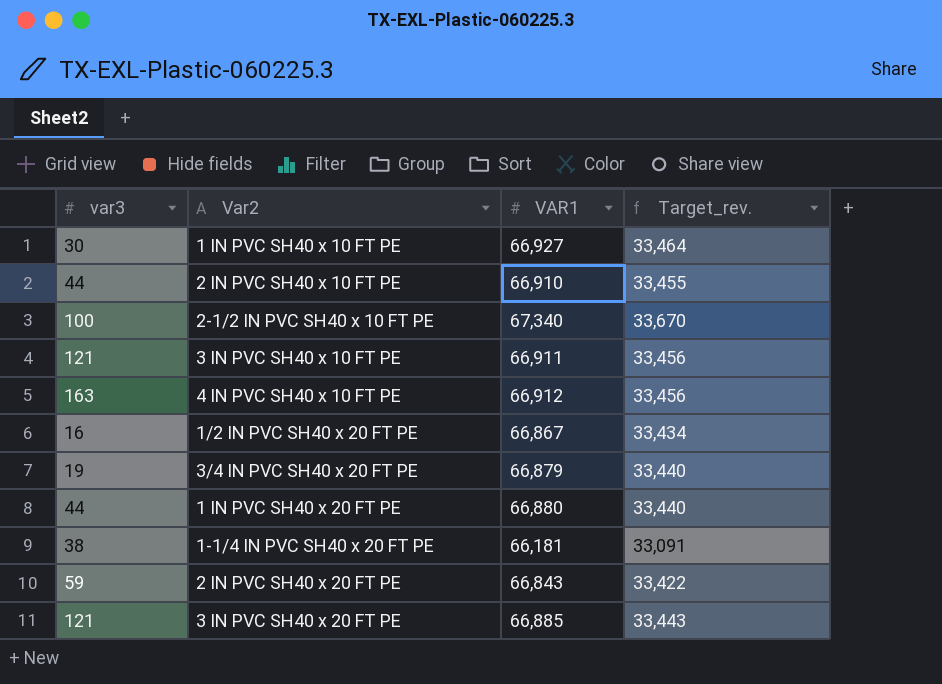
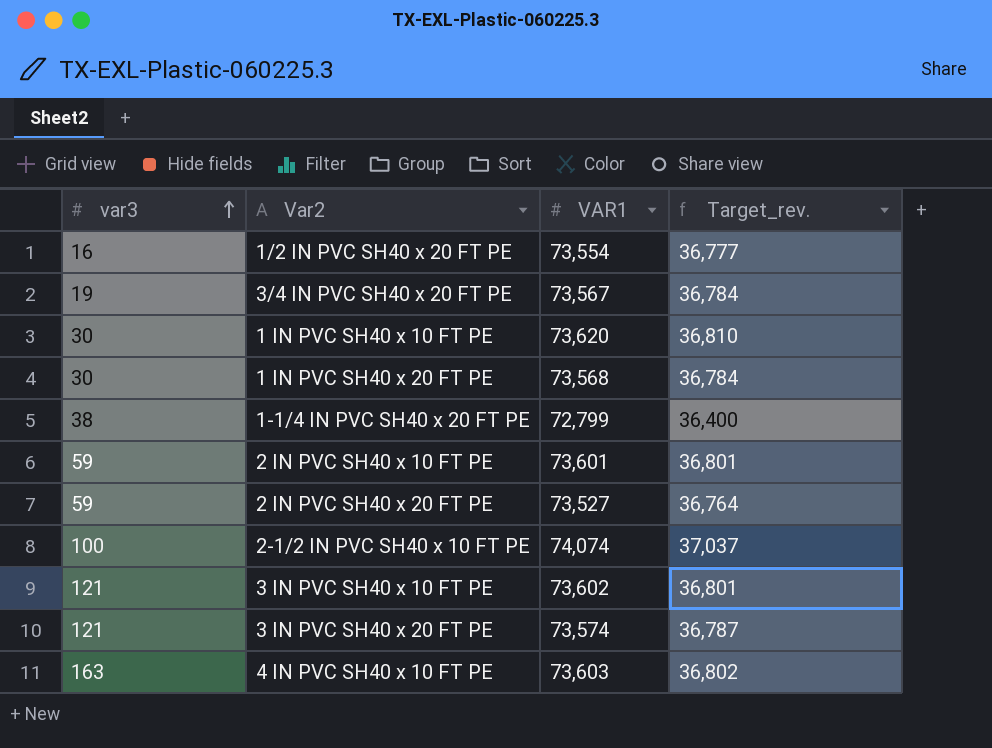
row order: none -> var3 ascending
1/2 IN PVC SH40 x 20 FT PE | VAR1: 66,867 -> 73,554
1/2 IN PVC SH40 x 20 FT PE | Target_rev.: 33,434 -> 36,777
3/4 IN PVC SH40 x 20 FT PE | VAR1: 66,879 -> 73,567
3/4 IN PVC SH40 x 20 FT PE | Target_rev.: 33,440 -> 36,784
1 IN PVC SH40 x 10 FT PE | VAR1: 66,927 -> 73,620
1 IN PVC SH40 x 10 FT PE | Target_rev.: 33,464 -> 36,810
1 IN PVC SH40 x 20 FT PE | var3: 44 -> 30
1 IN PVC SH40 x 20 FT PE | VAR1: 66,880 -> 73,568
1 IN PVC SH40 x 20 FT PE | Target_rev.: 33,440 -> 36,784
1-1/4 IN PVC SH40 x 20 FT PE | VAR1: 66,181 -> 72,799
1-1/4 IN PVC SH40 x 20 FT PE | Target_rev.: 33,091 -> 36,400
2 IN PVC SH40 x 10 FT PE | var3: 44 -> 59
2 IN PVC SH40 x 10 FT PE | VAR1: 66,910 -> 73,601
2 IN PVC SH40 x 10 FT PE | Target_rev.: 33,455 -> 36,801
2 IN PVC SH40 x 20 FT PE | VAR1: 66,843 -> 73,527
2 IN PVC SH40 x 20 FT PE | Target_rev.: 33,422 -> 36,764
2-1/2 IN PVC SH40 x 10 FT PE | VAR1: 67,340 -> 74,074
2-1/2 IN PVC SH40 x 10 FT PE | Target_rev.: 33,670 -> 37,037
3 IN PVC SH40 x 10 FT PE | VAR1: 66,911 -> 73,602
3 IN PVC SH40 x 10 FT PE | Target_rev.: 33,456 -> 36,801
3 IN PVC SH40 x 20 FT PE | VAR1: 66,885 -> 73,574
3 IN PVC SH40 x 20 FT PE | Target_rev.: 33,443 -> 36,787
4 IN PVC SH40 x 10 FT PE | VAR1: 66,912 -> 73,603
4 IN PVC SH40 x 10 FT PE | Target_rev.: 33,456 -> 36,802

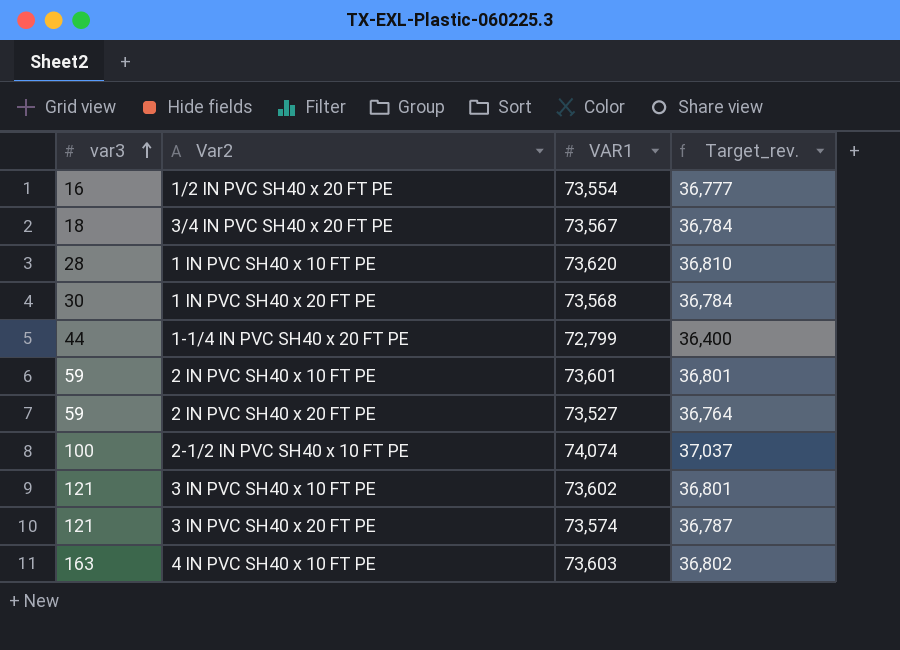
3/4 IN PVC SH40 x 20 FT PE | var3: 19 -> 18
1 IN PVC SH40 x 10 FT PE | var3: 30 -> 28
1-1/4 IN PVC SH40 x 20 FT PE | var3: 38 -> 44

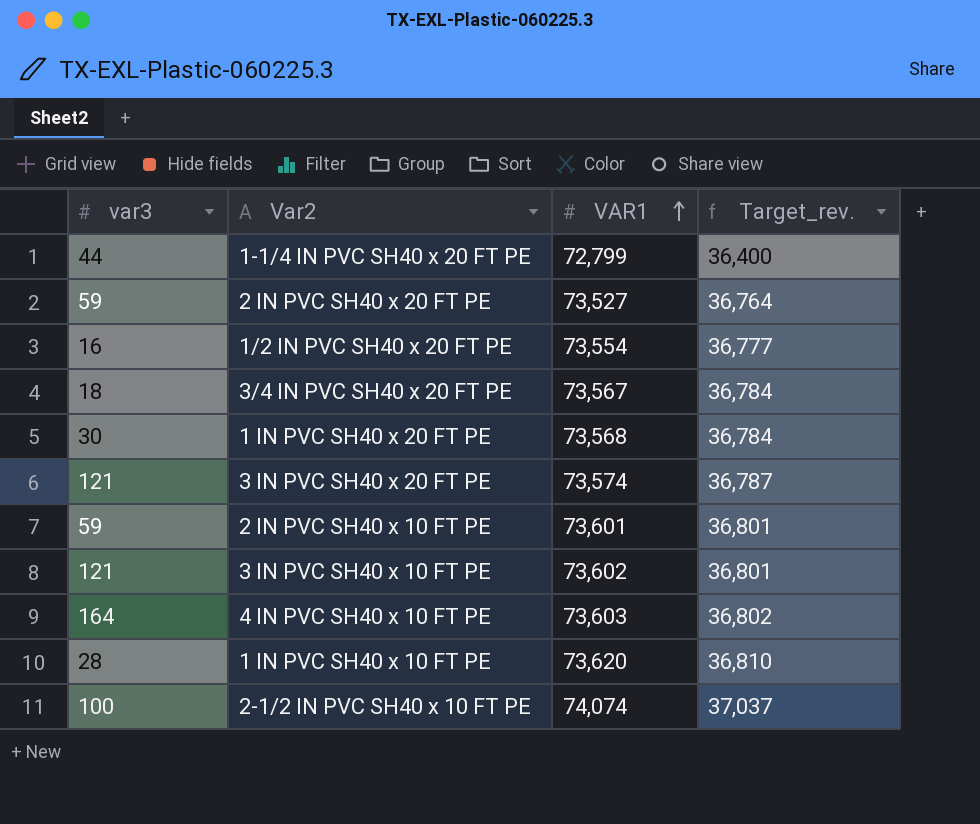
row order: var3 ascending -> VAR1 ascending
4 IN PVC SH40 x 10 FT PE | var3: 163 -> 164

